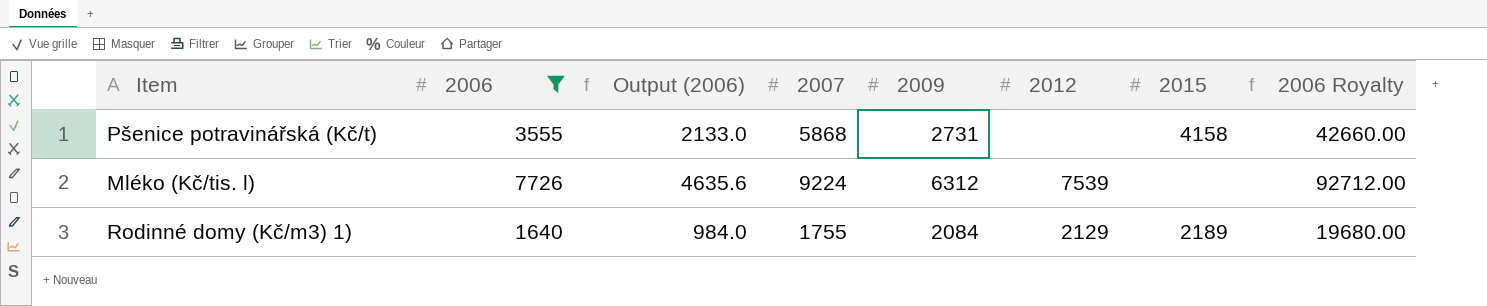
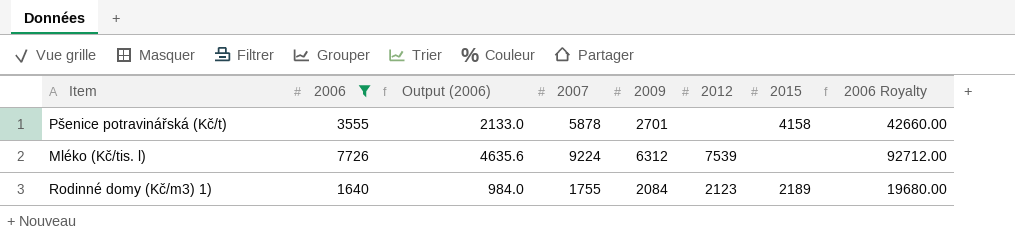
Pšenice potravinářská (Kč/t) | 2007: 5868 -> 5878
Pšenice potravinářská (Kč/t) | 2009: 2731 -> 2701
Rodinné domy (Kč/m3) 1) | 2012: 2129 -> 2123

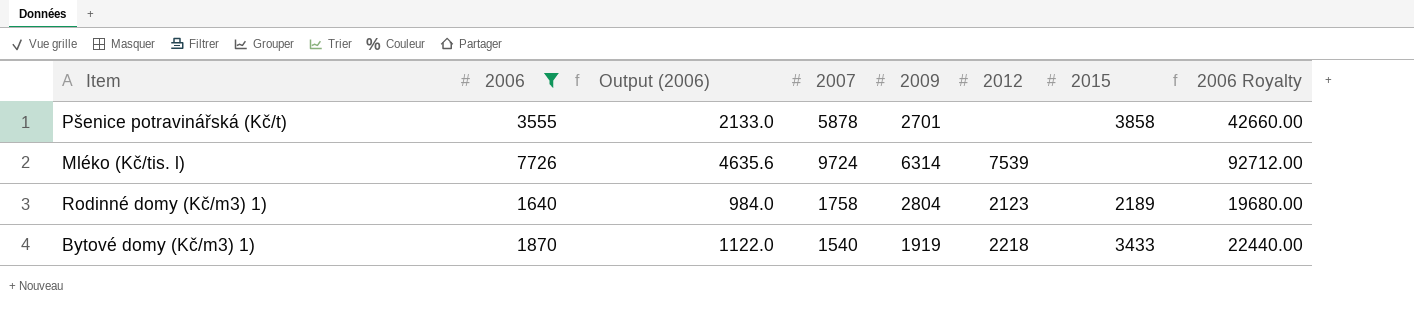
Pšenice potravinářská (Kč/t) | 2015: 4158 -> 3858
Mléko (Kč/tis. l) | 2007: 9224 -> 9724
Mléko (Kč/tis. l) | 2009: 6312 -> 6314
Rodinné domy (Kč/m3) 1) | 2007: 1755 -> 1758
Rodinné domy (Kč/m3) 1) | 2009: 2084 -> 2804
row Bytové domy (Kč/m3) 1): none -> 1870 | 1122.0 | 1540 | 1919 | 2218 | 3433 | 22440.00

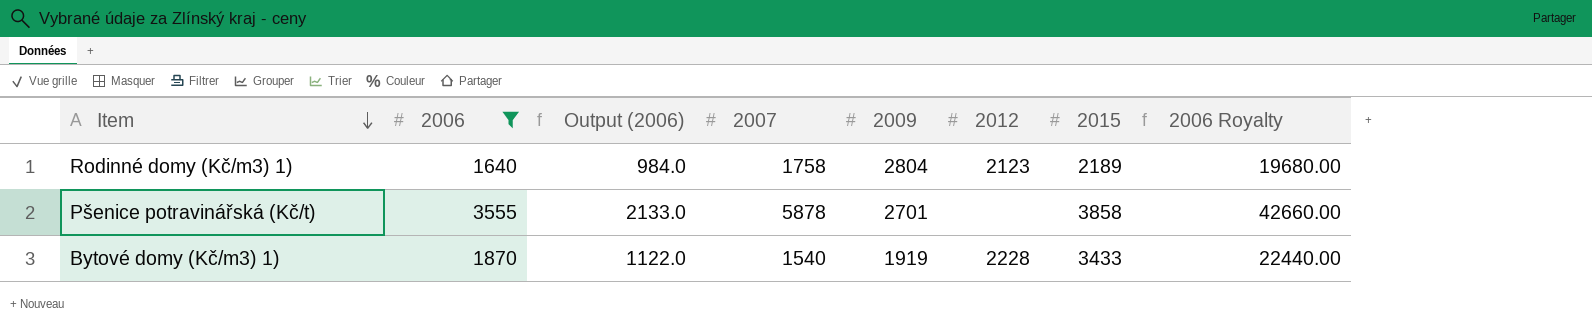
row order: none -> Item descending
row Mléko (Kč/tis. l): 7726 | 4635.6 | 9724 | 6314 | 7539 | none | 92712.00 -> none
Bytové domy (Kč/m3) 1) | 2012: 2218 -> 2228

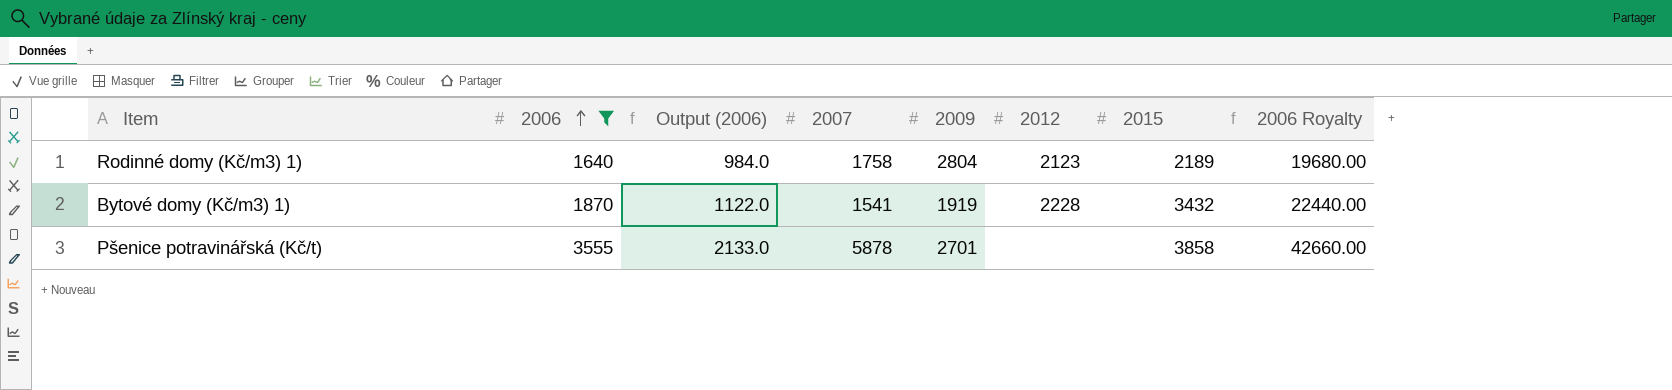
row order: Item descending -> 2006 ascending
Bytové domy (Kč/m3) 1) | 2007: 1540 -> 1541
Bytové domy (Kč/m3) 1) | 2015: 3433 -> 3432

